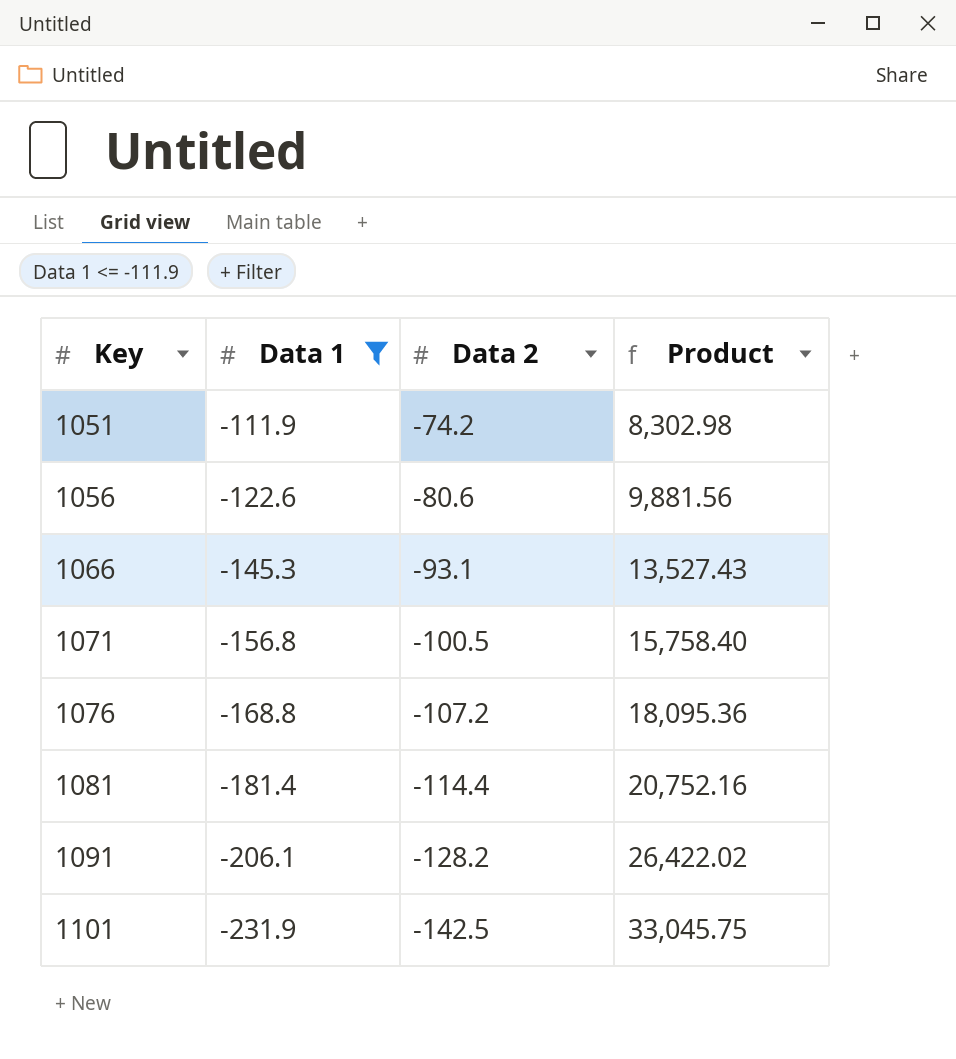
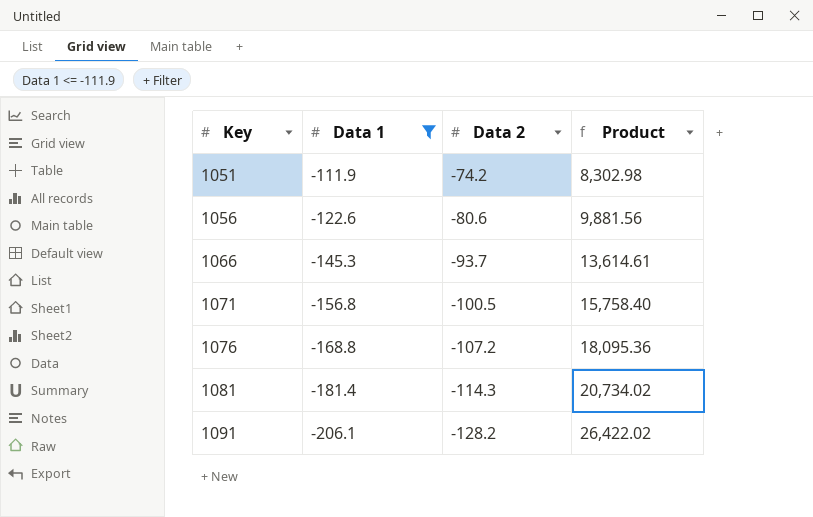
row 1101: -231.9 | -142.5 | 33,045.75 -> none
1066 | Data 2: -93.1 -> -93.7
1066 | Product: 13,527.43 -> 13,614.61
1081 | Data 2: -114.4 -> -114.3
1081 | Product: 20,752.16 -> 20,734.02

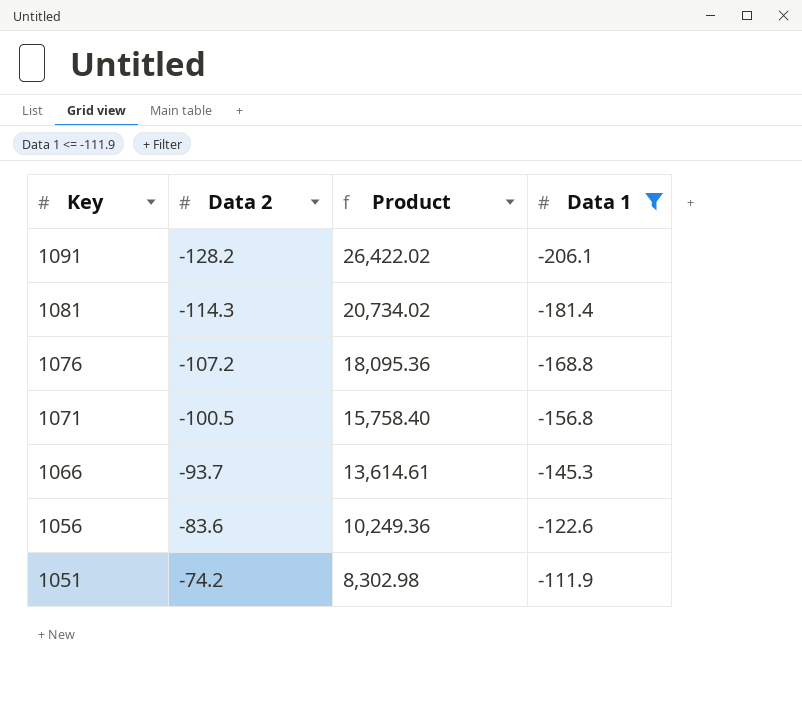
row order: Key ascending -> Key descending
column Data 1 | position: 2 -> 4
1056 | Data 2: -80.6 -> -83.6
1056 | Product: 9,881.56 -> 10,249.36

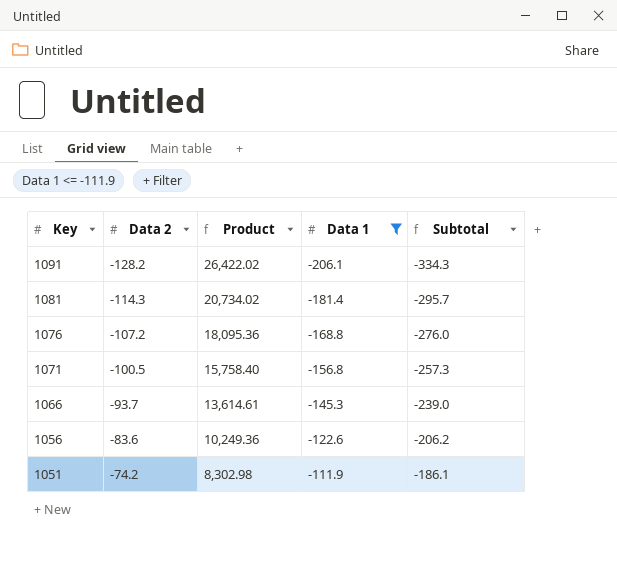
column Subtotal | formula: none -> [Data 2] + [Data 1]

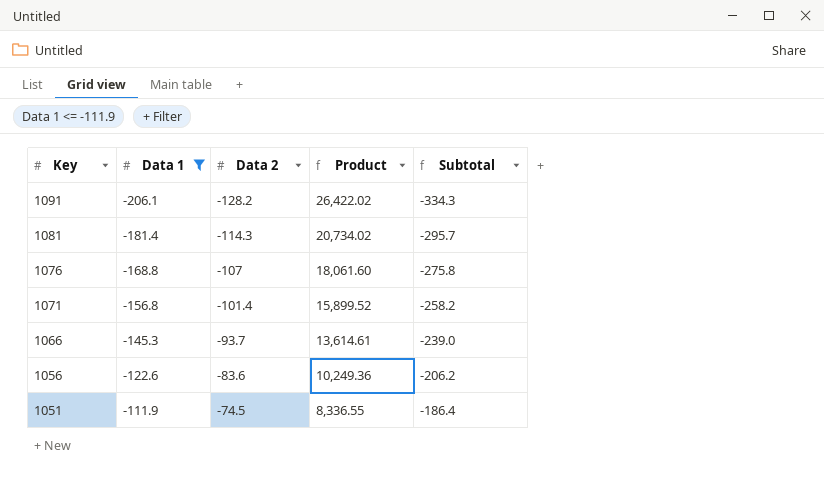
column Data 1 | position: 4 -> 2
1076 | Data 2: -107.2 -> -107
1076 | Product: 18,095.36 -> 18,061.60
1076 | Subtotal: -276.0 -> -275.8
1071 | Data 2: -100.5 -> -101.4
1071 | Product: 15,758.40 -> 15,899.52
1071 | Subtotal: -257.3 -> -258.2
1051 | Data 2: -74.2 -> -74.5
1051 | Product: 8,302.98 -> 8,336.55
1051 | Subtotal: -186.1 -> -186.4

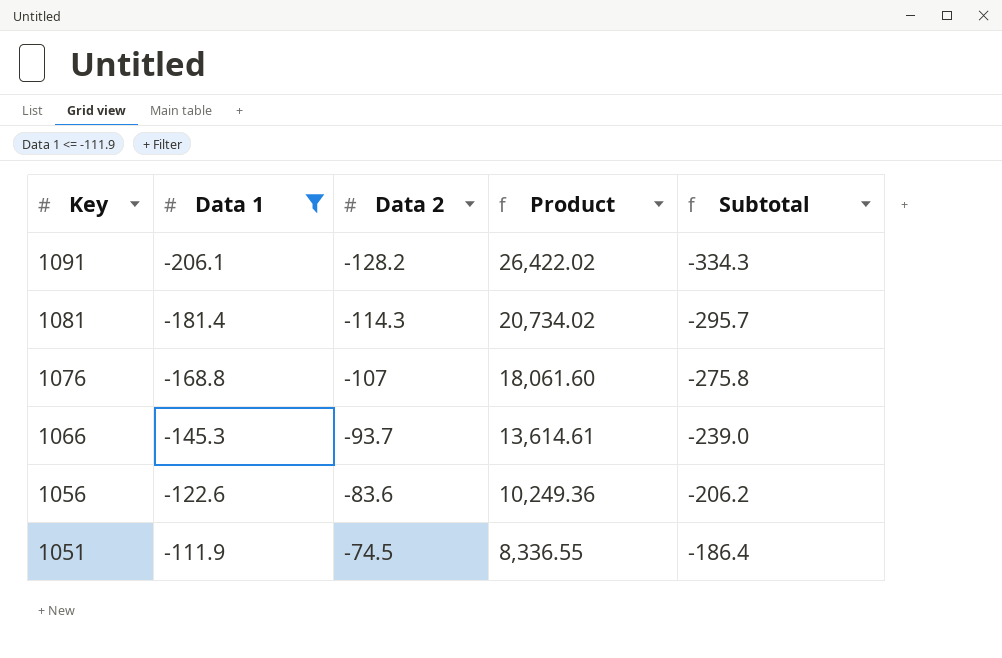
row 1071: -156.8 | -101.4 | 15,899.52 | -258.2 -> none

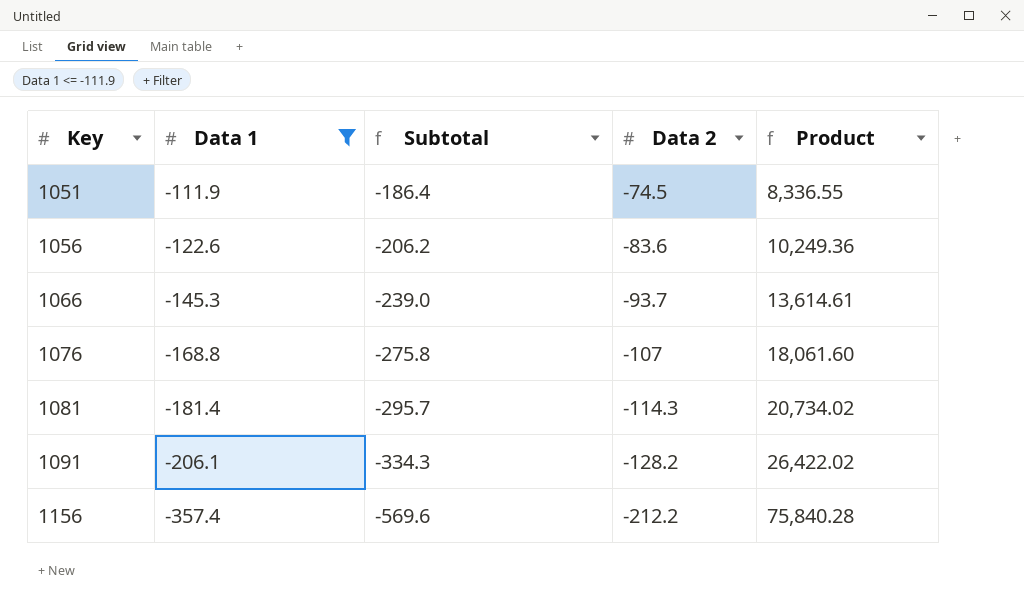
row order: Key descending -> Key ascending
column Subtotal | position: 5 -> 3
row 1156: none -> -357.4 | -569.6 | -212.2 | 75,840.28

